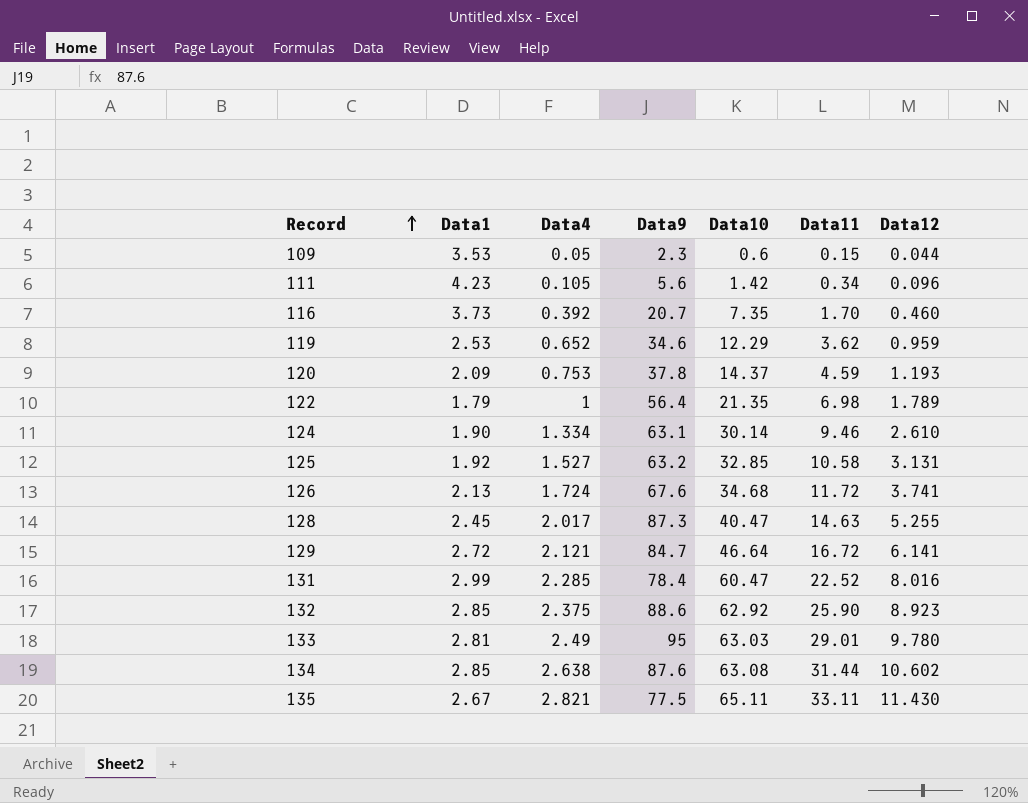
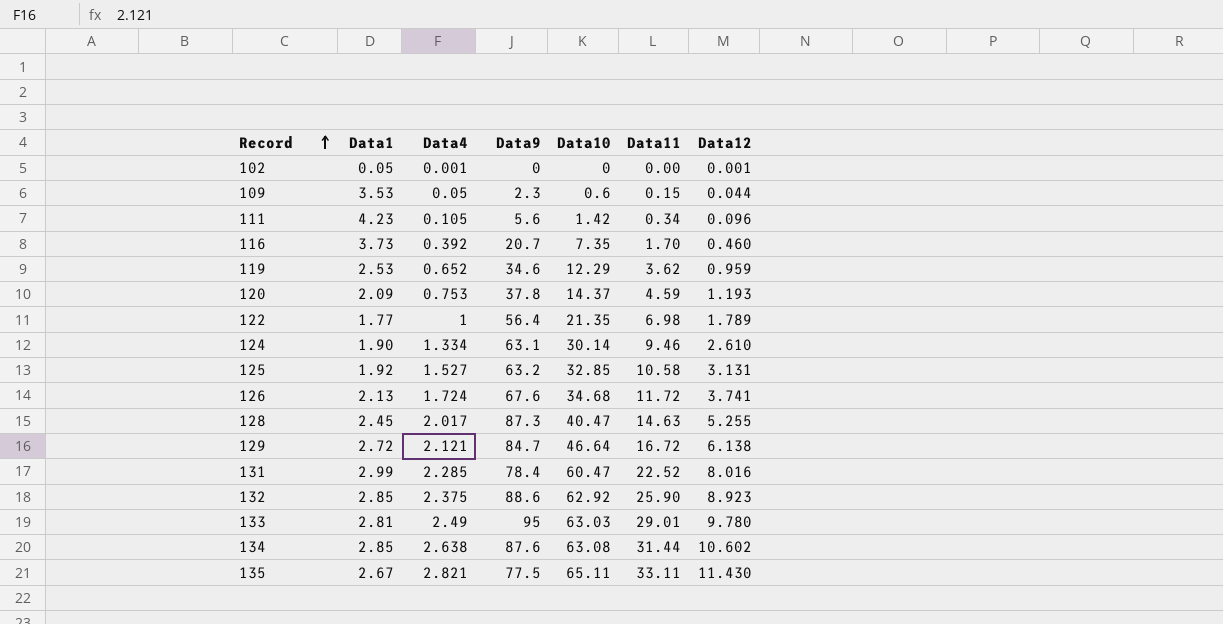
row 102: none -> 0.05 | 0.001 | 0 | 0 | 0.00 | 0.001
122 | Data1: 1.79 -> 1.77
129 | Data12: 6.141 -> 6.138

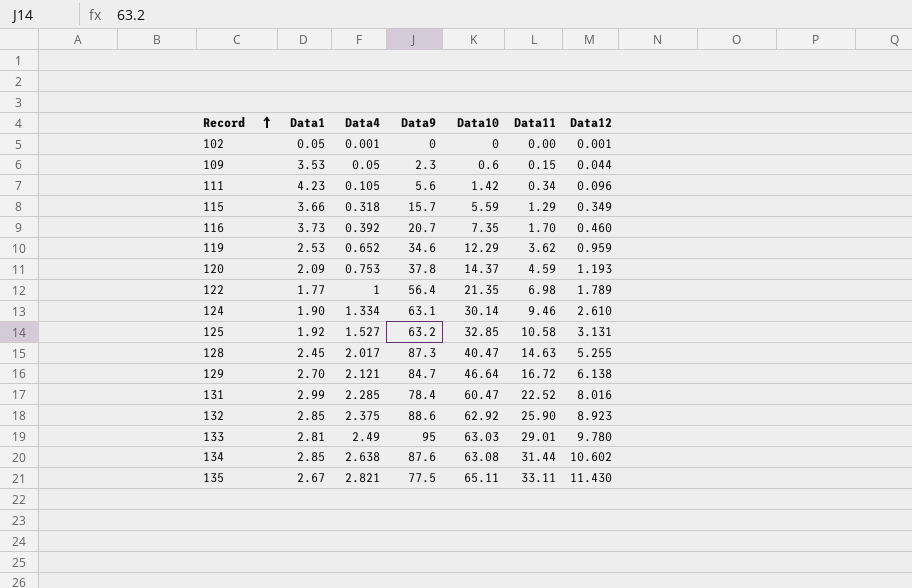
row 126: 2.13 | 1.724 | 67.6 | 34.68 | 11.72 | 3.741 -> none
row 115: none -> 3.66 | 0.318 | 15.7 | 5.59 | 1.29 | 0.349
129 | Data1: 2.72 -> 2.70

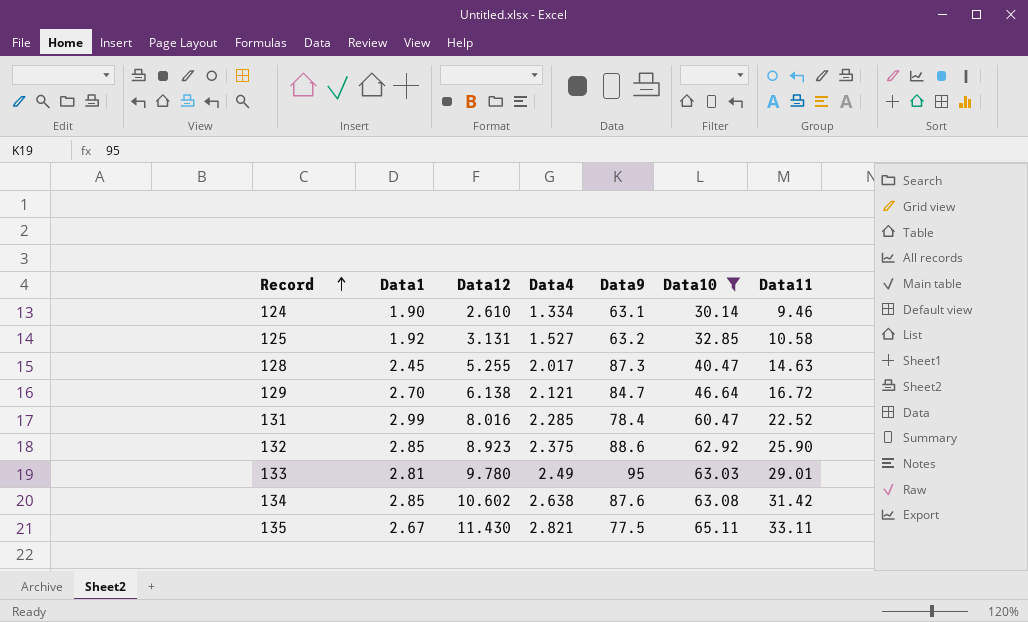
filter: none -> Data10 >= 30.14
column Data12 | position: 7 -> 3
134 | Data11: 31.44 -> 31.42

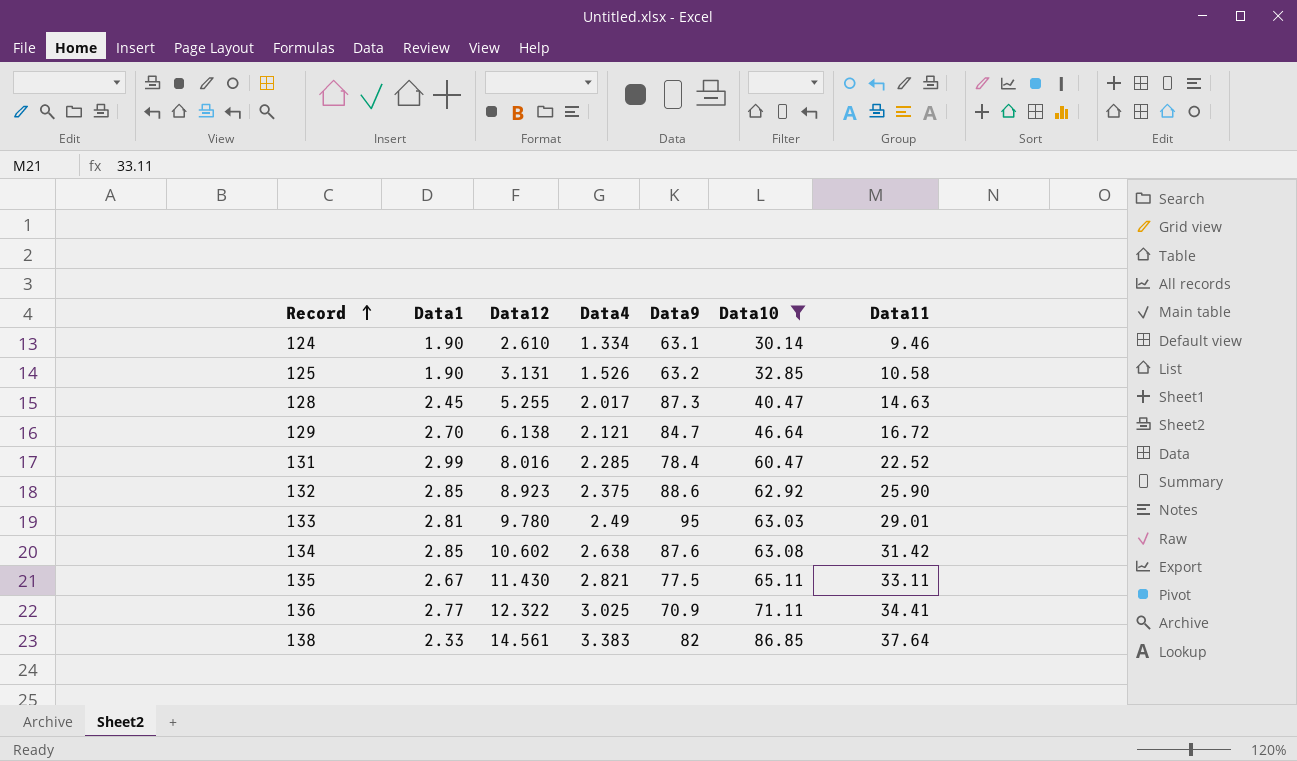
125 | Data1: 1.92 -> 1.90
125 | Data4: 1.527 -> 1.526
row 136: none -> 2.77 | 12.322 | 3.025 | 70.9 | 71.11 | 34.41
row 138: none -> 2.33 | 14.561 | 3.383 | 82 | 86.85 | 37.64

